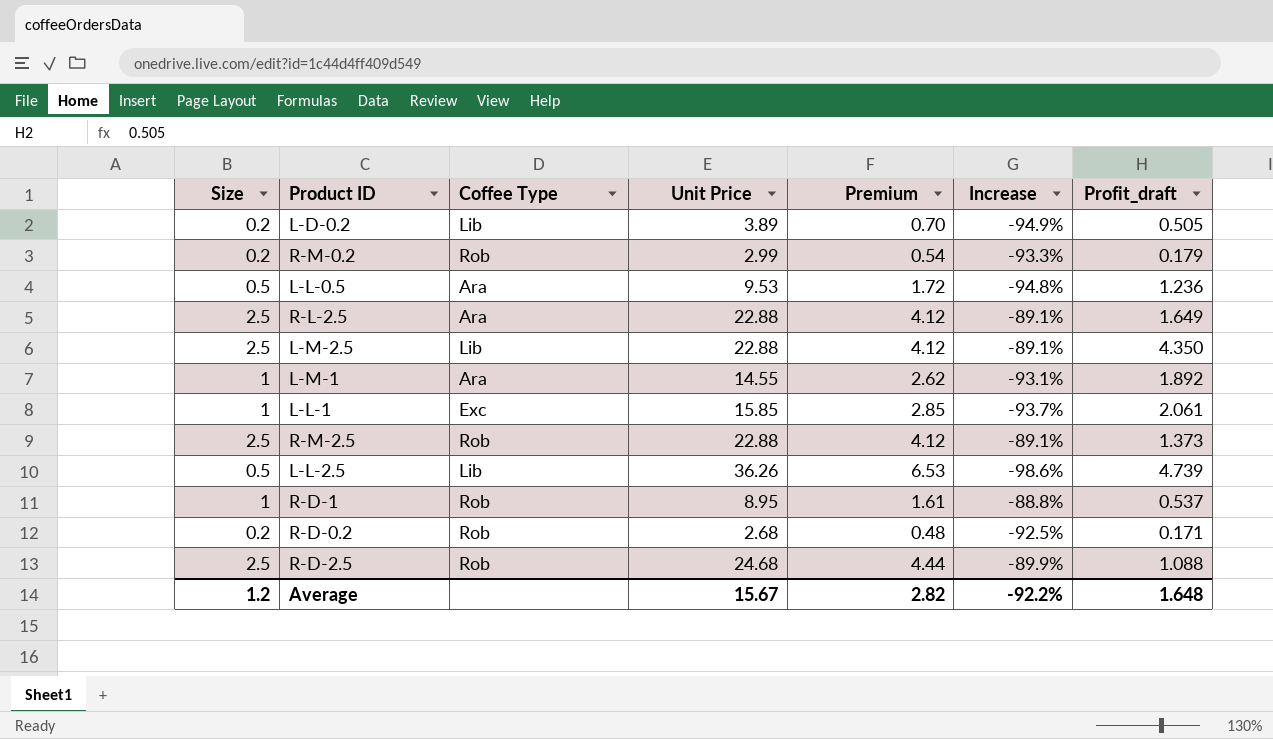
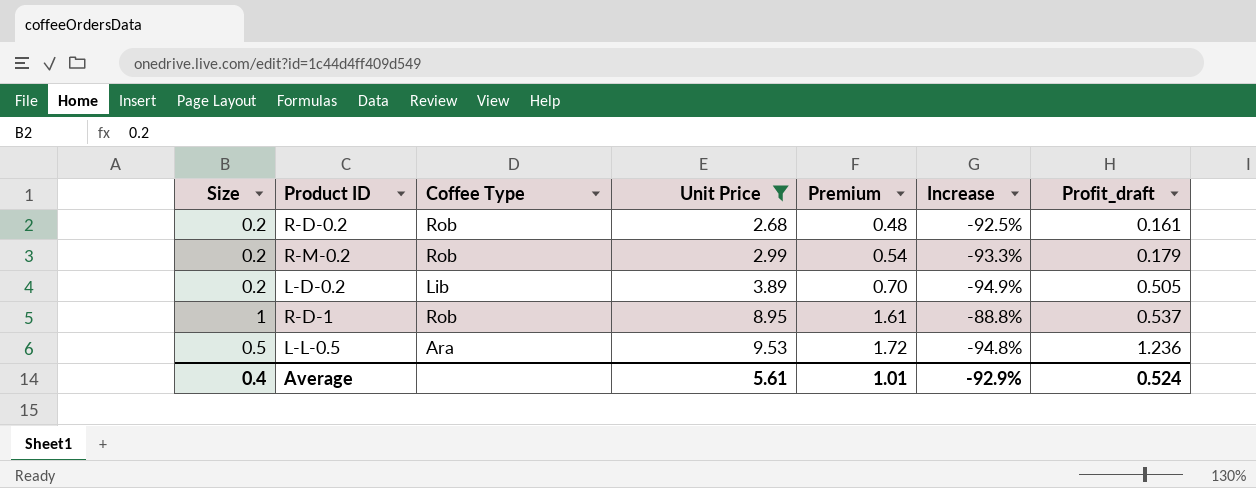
filter: none -> Unit Price <= 9.53
row order: none -> Unit Price ascending
R-D-0.2 | Profit_draft: 0.171 -> 0.161
Average | Size: 1.2 -> 0.4
Average | Unit Price: 15.67 -> 5.61
Average | Premium: 2.82 -> 1.01
Average | Increase: -92.2% -> -92.9%
Average | Profit_draft: 1.648 -> 0.524

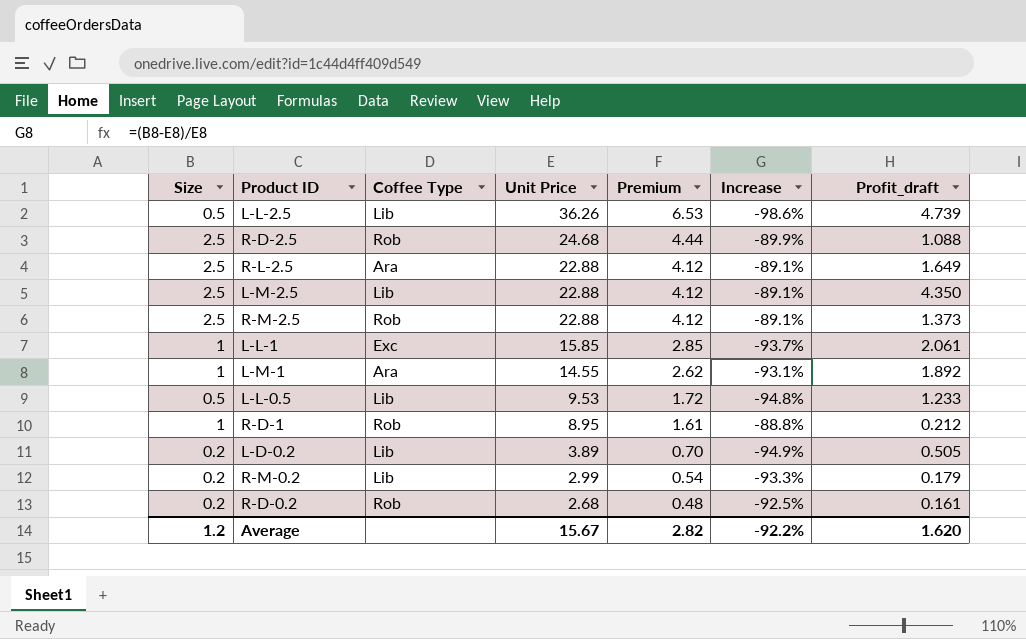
filter: Unit Price <= 9.53 -> none
row order: Unit Price ascending -> Unit Price descending
L-L-0.5 | Coffee Type: Ara -> Lib
L-L-0.5 | Profit_draft: 1.236 -> 1.233
R-D-1 | Profit_draft: 0.537 -> 0.212
R-M-0.2 | Coffee Type: Rob -> Lib
Average | Size: 0.4 -> 1.2
Average | Unit Price: 5.61 -> 15.67
Average | Premium: 1.01 -> 2.82
Average | Increase: -92.9% -> -92.2%
Average | Profit_draft: 0.524 -> 1.620

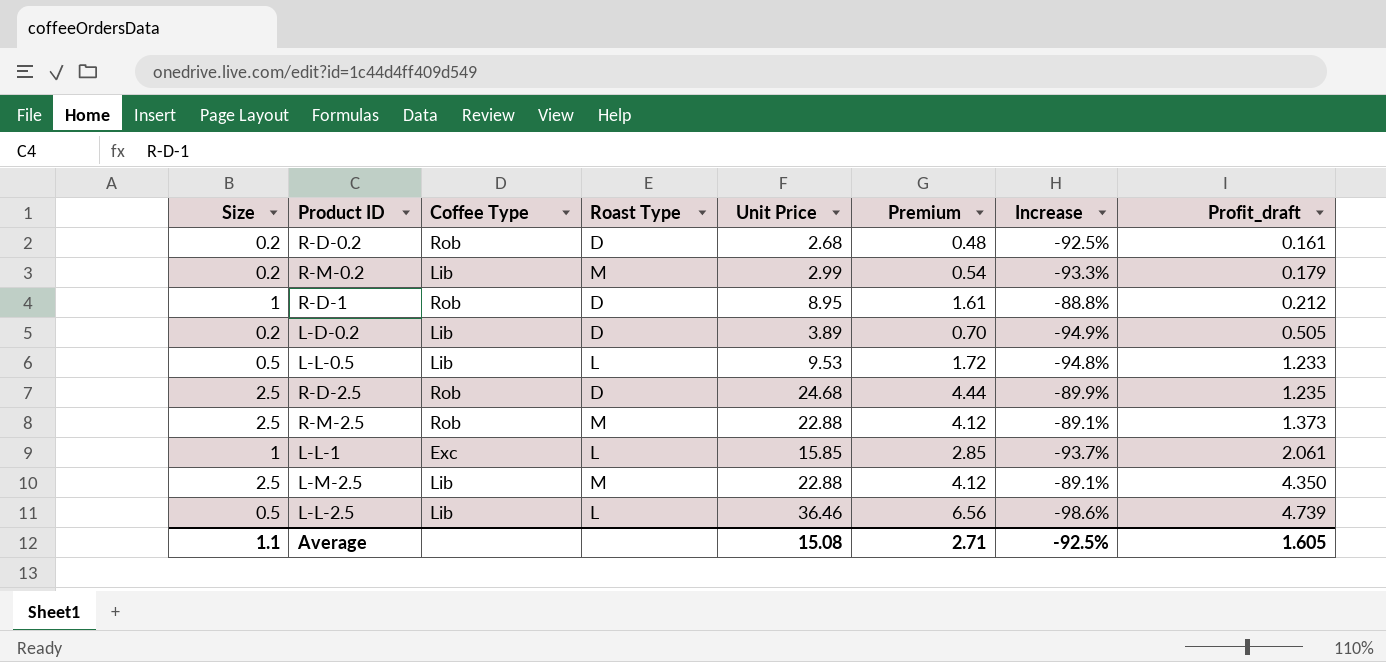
row order: Unit Price descending -> Profit_draft ascending
column Roast Type | position: none -> 4
row R-L-2.5: 2.5 | Ara | 22.88 | 4.12 | -89.1% | 1.649 -> none
row L-M-1: 1 | Ara | 14.55 | 2.62 | -93.1% | 1.892 -> none
R-D-2.5 | Profit_draft: 1.088 -> 1.235
L-L-2.5 | Unit Price: 36.26 -> 36.46
L-L-2.5 | Premium: 6.53 -> 6.56
Average | Size: 1.2 -> 1.1
Average | Unit Price: 15.67 -> 15.08
Average | Premium: 2.82 -> 2.71
Average | Increase: -92.2% -> -92.5%
Average | Profit_draft: 1.620 -> 1.605

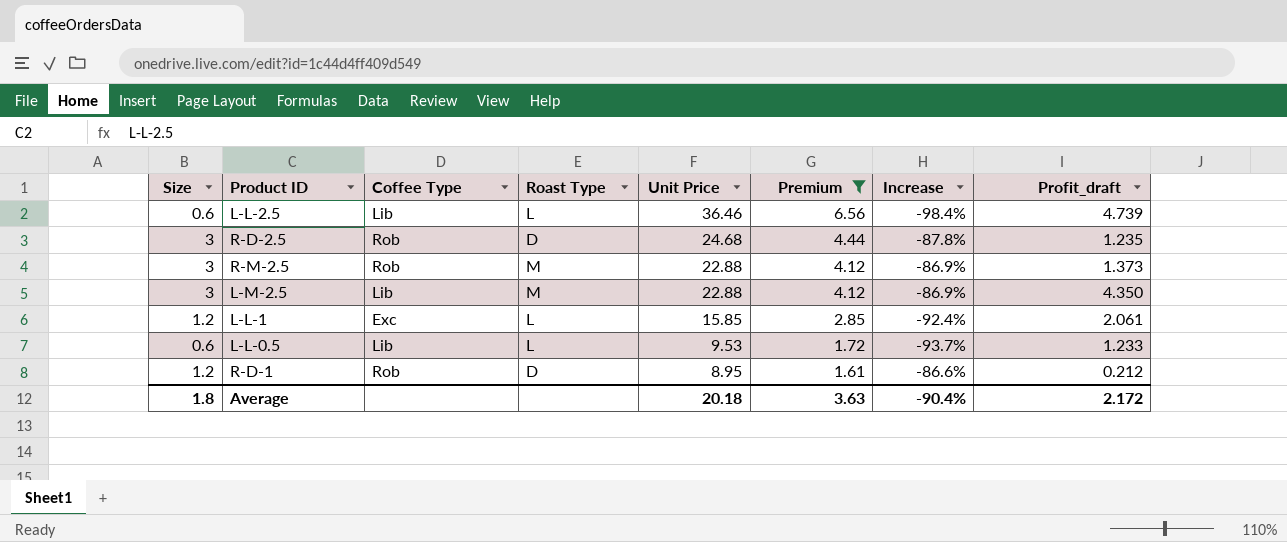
filter: none -> Premium >= 1.61
row order: Profit_draft ascending -> Unit Price descending
L-L-2.5 | Size: 0.5 -> 0.6
L-L-2.5 | Increase: -98.6% -> -98.4%
R-D-2.5 | Size: 2.5 -> 3
R-D-2.5 | Increase: -89.9% -> -87.8%
R-M-2.5 | Size: 2.5 -> 3
R-M-2.5 | Increase: -89.1% -> -86.9%
L-M-2.5 | Size: 2.5 -> 3
L-M-2.5 | Increase: -89.1% -> -86.9%
L-L-1 | Size: 1 -> 1.2
L-L-1 | Increase: -93.7% -> -92.4%
L-L-0.5 | Size: 0.5 -> 0.6
L-L-0.5 | Increase: -94.8% -> -93.7%
R-D-1 | Size: 1 -> 1.2
R-D-1 | Increase: -88.8% -> -86.6%
Average | Size: 1.1 -> 1.8
Average | Unit Price: 15.08 -> 20.18
Average | Premium: 2.71 -> 3.63
Average | Increase: -92.5% -> -90.4%
Average | Profit_draft: 1.605 -> 2.172

